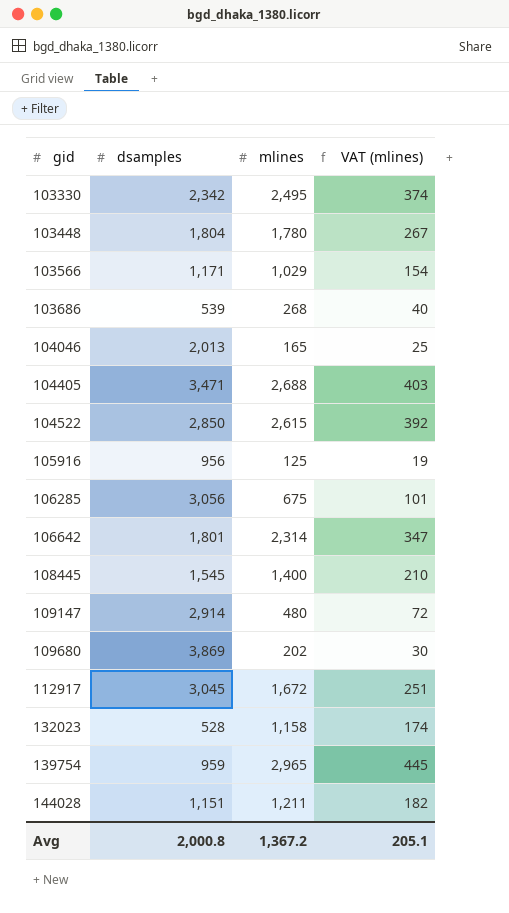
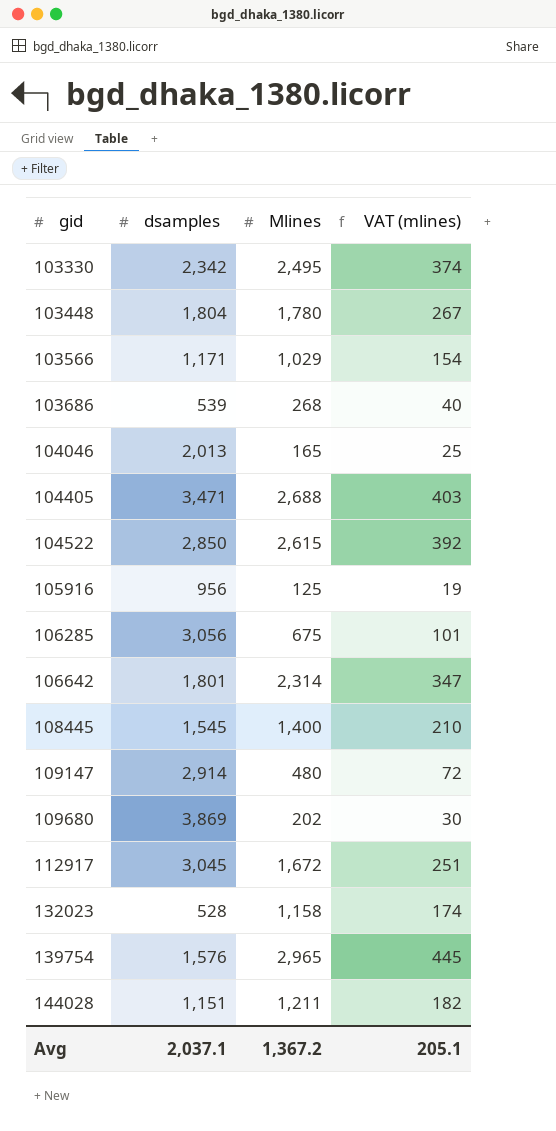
column name: mlines -> Mlines
139754 | dsamples: 959 -> 1,576
Avg | dsamples: 2,000.8 -> 2,037.1

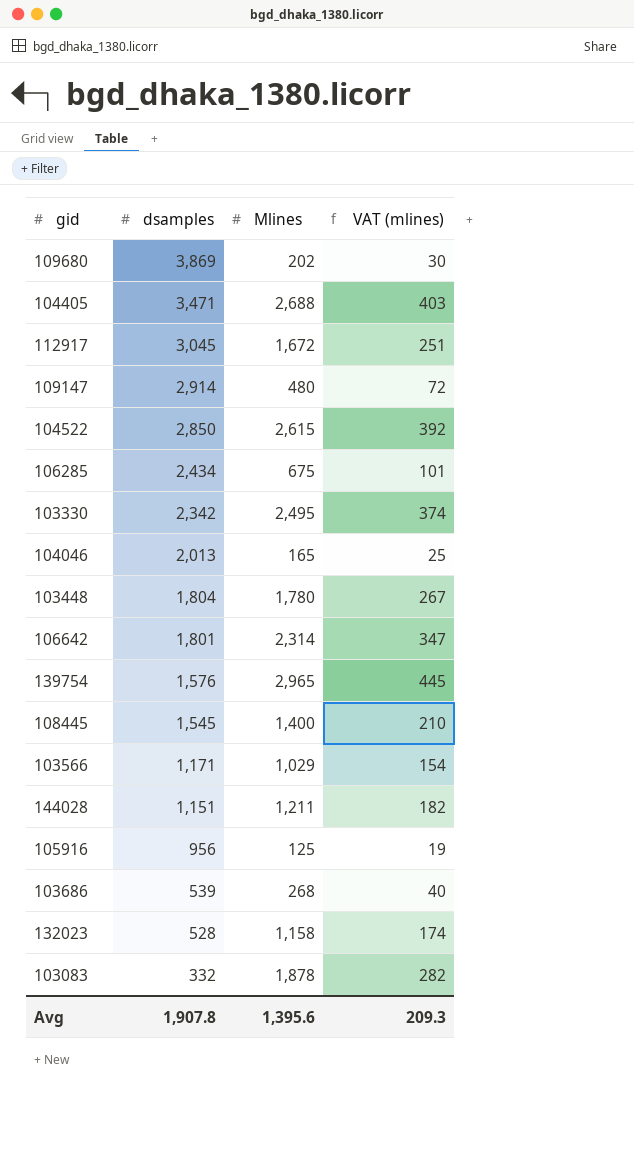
row order: gid ascending -> dsamples descending
106285 | dsamples: 3,056 -> 2,434
row 103083: none -> 332 | 1,878 | 282
Avg | dsamples: 2,037.1 -> 1,907.8
Avg | Mlines: 1,367.2 -> 1,395.6
Avg | VAT (mlines): 205.1 -> 209.3

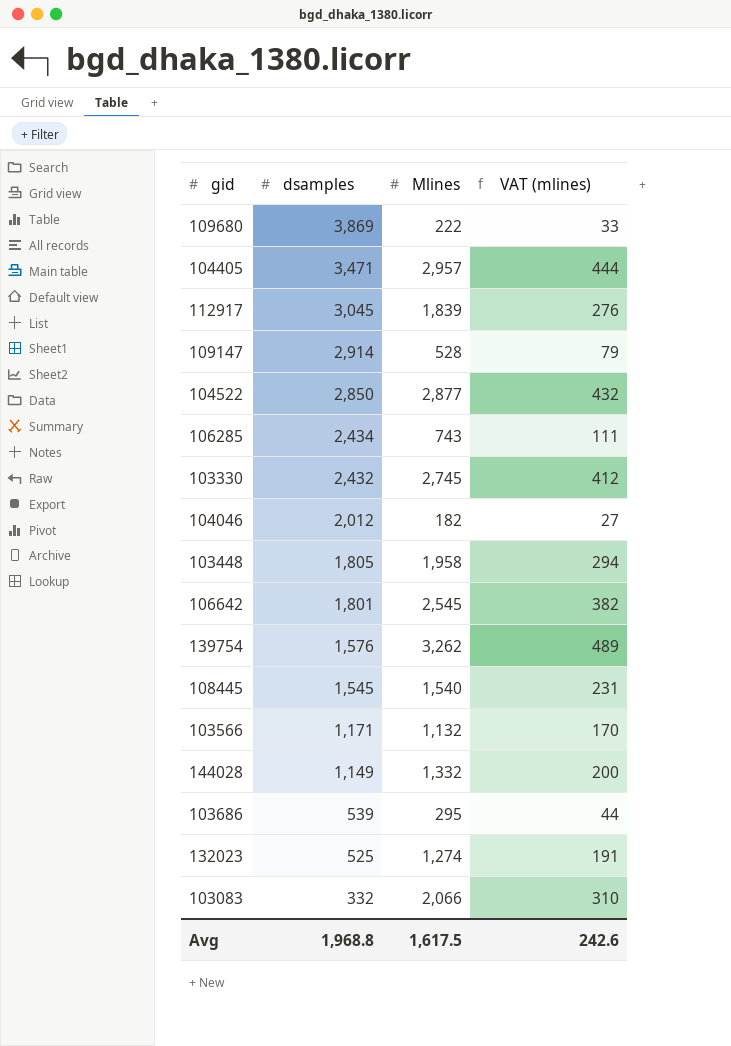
row 105916: 956 | 125 | 19 -> none
109680 | Mlines: 202 -> 222
109680 | VAT (mlines): 30 -> 33
104405 | Mlines: 2,688 -> 2,957
104405 | VAT (mlines): 403 -> 444
112917 | Mlines: 1,672 -> 1,839
112917 | VAT (mlines): 251 -> 276
109147 | Mlines: 480 -> 528
109147 | VAT (mlines): 72 -> 79
104522 | Mlines: 2,615 -> 2,877
104522 | VAT (mlines): 392 -> 432
106285 | Mlines: 675 -> 743
106285 | VAT (mlines): 101 -> 111
103330 | dsamples: 2,342 -> 2,432
103330 | Mlines: 2,495 -> 2,745
103330 | VAT (mlines): 374 -> 412
104046 | dsamples: 2,013 -> 2,012
104046 | Mlines: 165 -> 182
104046 | VAT (mlines): 25 -> 27
103448 | dsamples: 1,804 -> 1,805
103448 | Mlines: 1,780 -> 1,958
103448 | VAT (mlines): 267 -> 294
106642 | Mlines: 2,314 -> 2,545
106642 | VAT (mlines): 347 -> 382
139754 | Mlines: 2,965 -> 3,262
139754 | VAT (mlines): 445 -> 489
108445 | Mlines: 1,400 -> 1,540
108445 | VAT (mlines): 210 -> 231
103566 | Mlines: 1,029 -> 1,132
103566 | VAT (mlines): 154 -> 170
144028 | dsamples: 1,151 -> 1,149
144028 | Mlines: 1,211 -> 1,332
144028 | VAT (mlines): 182 -> 200
103686 | Mlines: 268 -> 295
103686 | VAT (mlines): 40 -> 44
132023 | dsamples: 528 -> 525
132023 | Mlines: 1,158 -> 1,274
132023 | VAT (mlines): 174 -> 191
103083 | Mlines: 1,878 -> 2,066
103083 | VAT (mlines): 282 -> 310
Avg | dsamples: 1,907.8 -> 1,968.8
Avg | Mlines: 1,395.6 -> 1,617.5
Avg | VAT (mlines): 209.3 -> 242.6

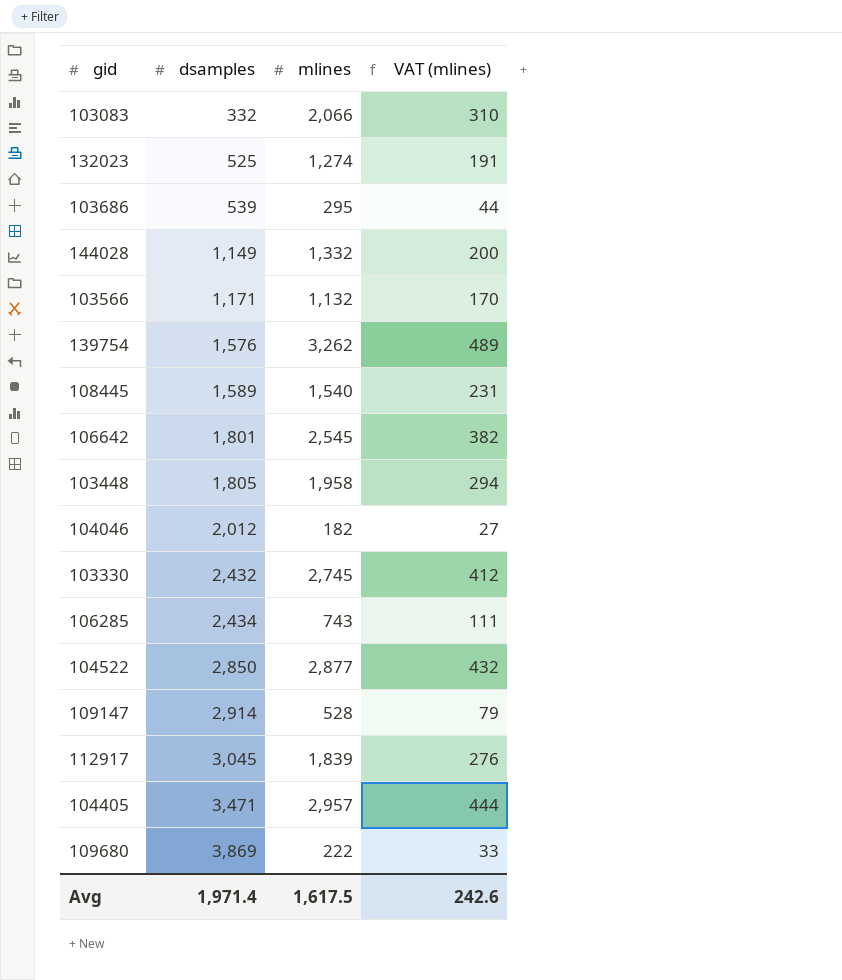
row order: dsamples descending -> dsamples ascending
column name: Mlines -> mlines
108445 | dsamples: 1,545 -> 1,589
Avg | dsamples: 1,968.8 -> 1,971.4

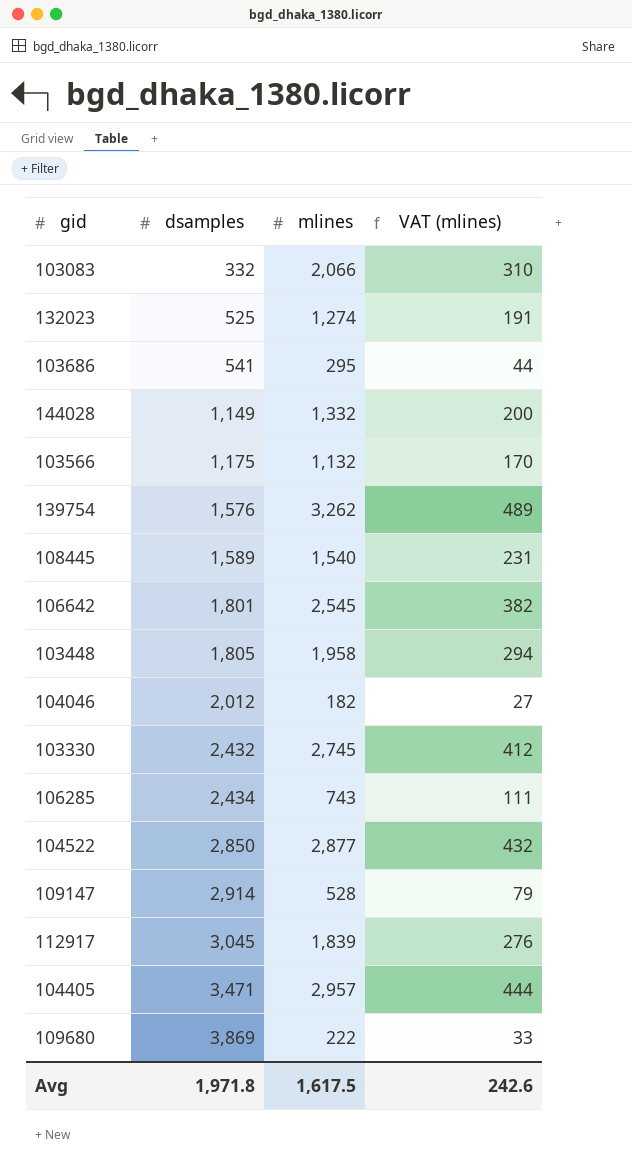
103686 | dsamples: 539 -> 541
103566 | dsamples: 1,171 -> 1,175
Avg | dsamples: 1,971.4 -> 1,971.8

